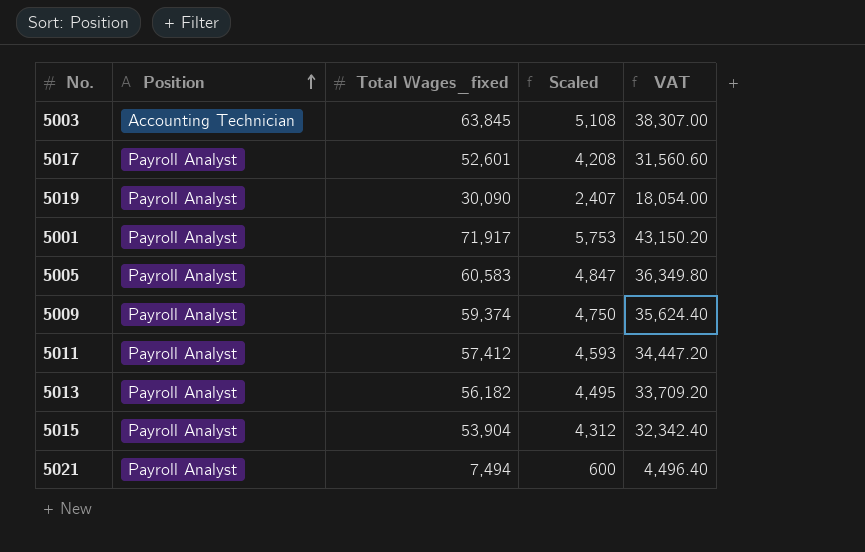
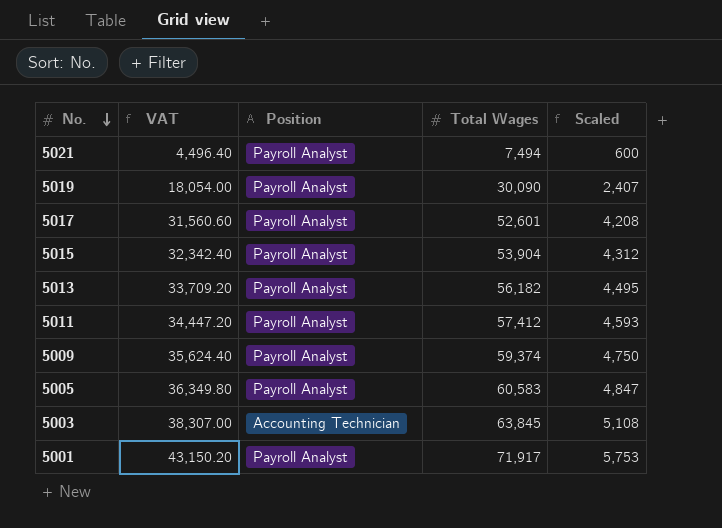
row order: Position ascending -> No. descending
column VAT | position: 5 -> 2
column name: Total Wages_fixed -> Total Wages

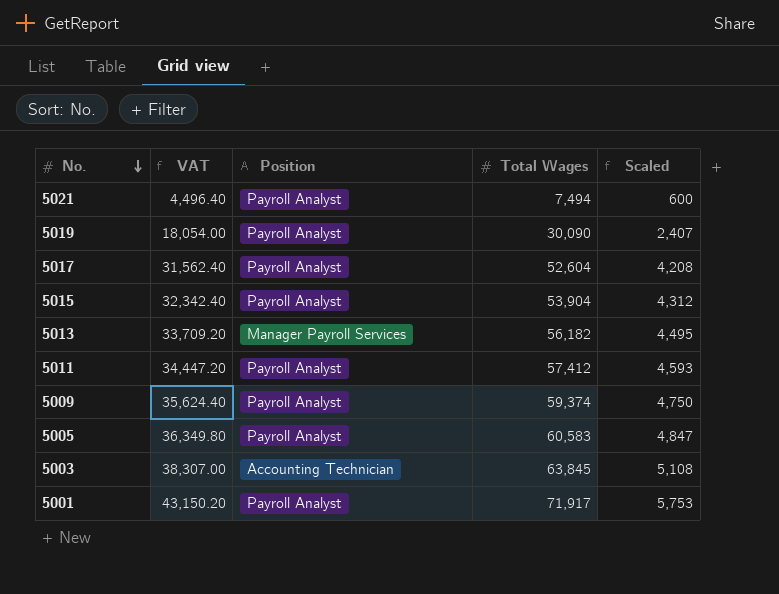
5017 | VAT: 31,560.60 -> 31,562.40
5017 | Total Wages: 52,601 -> 52,604
5013 | Position: Payroll Analyst -> Manager Payroll Services

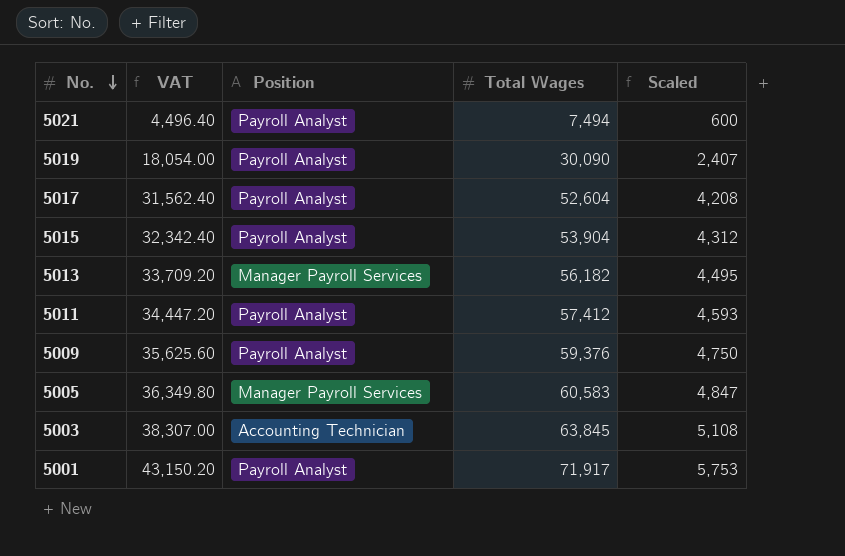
5009 | VAT: 35,624.40 -> 35,625.60
5009 | Total Wages: 59,374 -> 59,376
5005 | Position: Payroll Analyst -> Manager Payroll Services

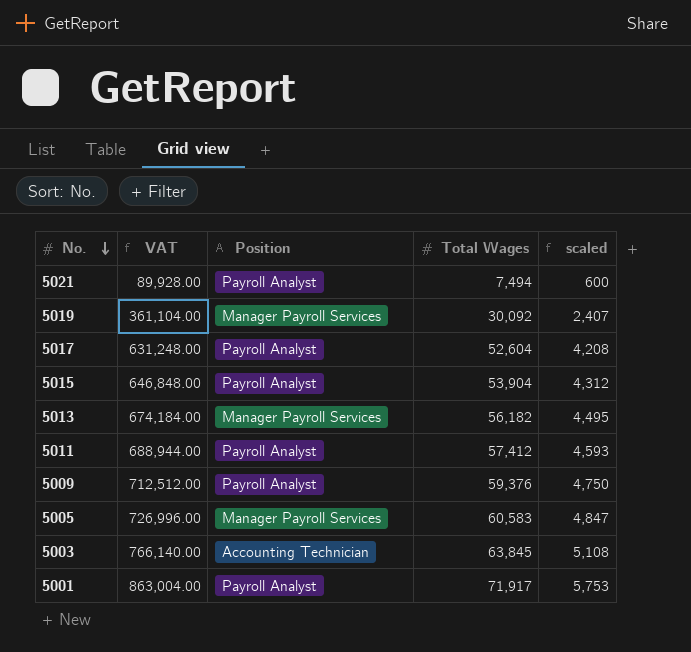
column VAT | formula: [Total Wages] * 0.6 -> [Total Wages] * 12
column name: Scaled -> scaled
5019 | Position: Payroll Analyst -> Manager Payroll Services
5019 | Total Wages: 30,090 -> 30,092

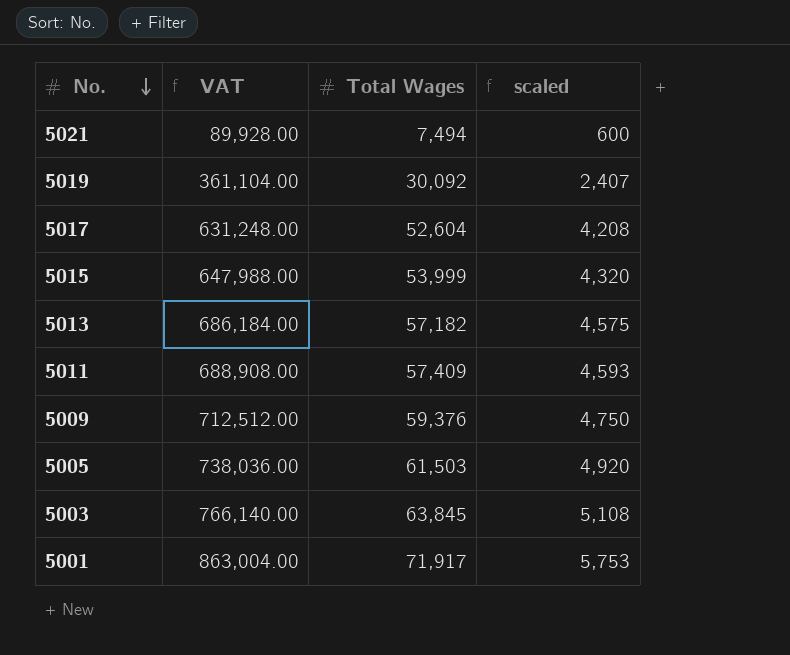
column Position | position: 3 -> none
5015 | VAT: 646,848.00 -> 647,988.00
5015 | Total Wages: 53,904 -> 53,999
5015 | scaled: 4,312 -> 4,320
5013 | VAT: 674,184.00 -> 686,184.00
5013 | Total Wages: 56,182 -> 57,182
5013 | scaled: 4,495 -> 4,575
5011 | VAT: 688,944.00 -> 688,908.00
5011 | Total Wages: 57,412 -> 57,409
5005 | VAT: 726,996.00 -> 738,036.00
5005 | Total Wages: 60,583 -> 61,503
5005 | scaled: 4,847 -> 4,920

